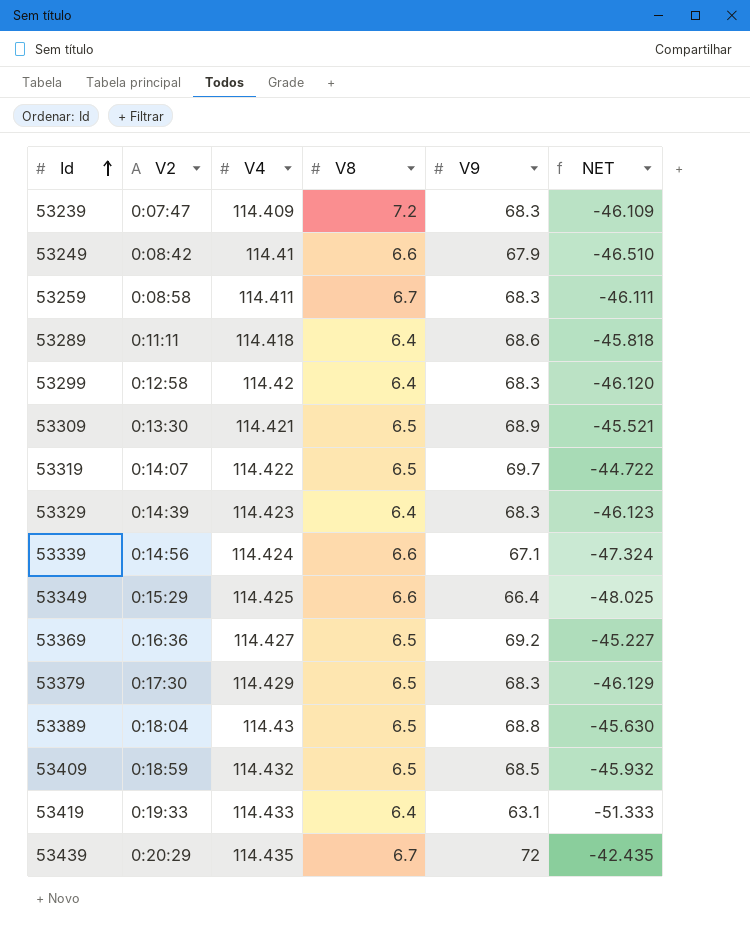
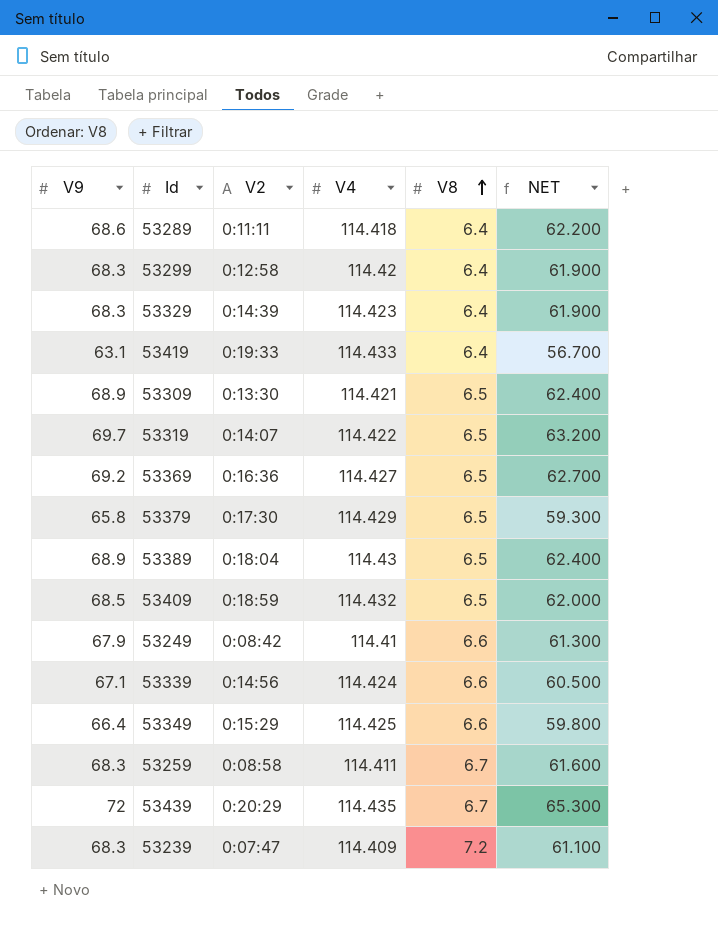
row order: Id ascending -> V8 ascending
column V9 | position: 5 -> 1
column NET | formula: [V9] - [V4] -> [V9] - [V8]
53379 | V9: 68.3 -> 65.8
53389 | V9: 68.8 -> 68.9

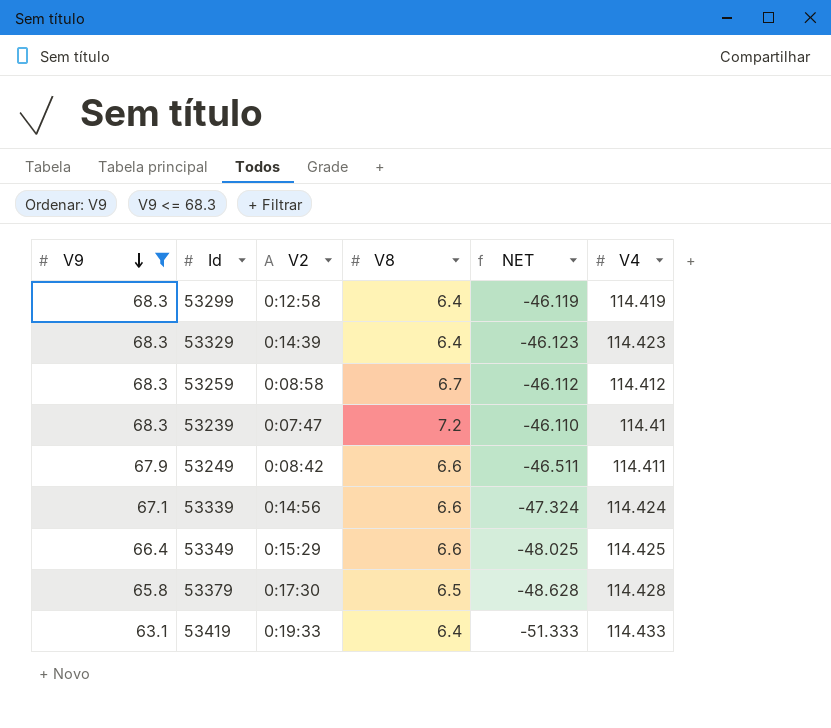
filter: none -> V9 <= 68.3
row order: V8 ascending -> V9 descending
column NET | formula: [V9] - [V8] -> [V9] - [V4]
column V4 | position: 4 -> 6
53299 | V4: 114.42 -> 114.419
53259 | V4: 114.411 -> 114.412
53239 | V4: 114.409 -> 114.41
53249 | V4: 114.41 -> 114.411
53379 | V4: 114.429 -> 114.428

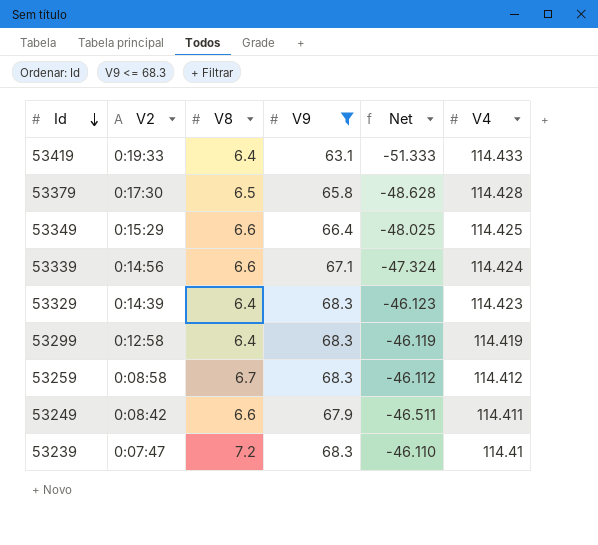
row order: V9 descending -> Id descending
column V9 | position: 1 -> 4
column name: NET -> Net

